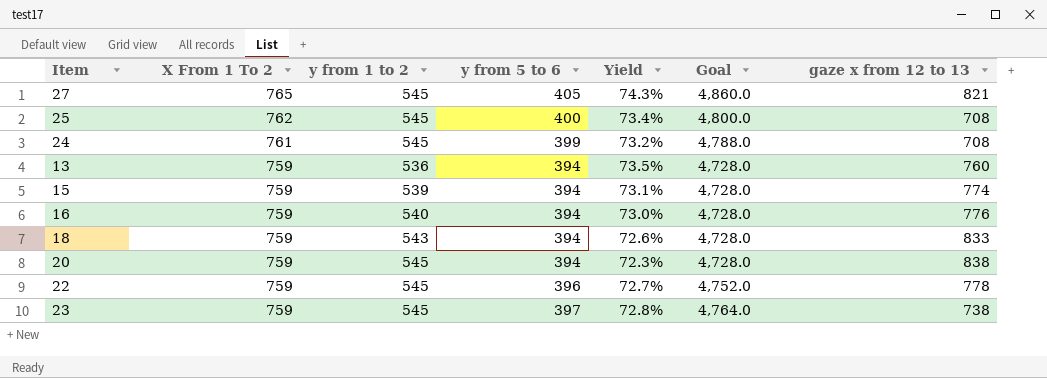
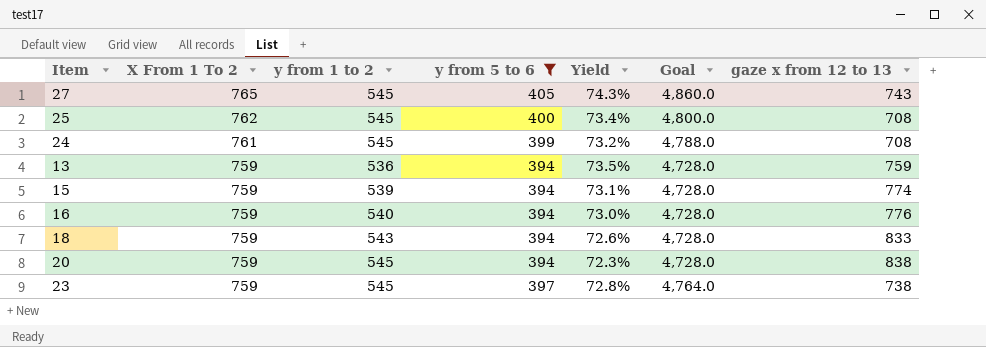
filter: none -> y from 5 to 6 != 396
27 | gaze x from 12 to 13: 821 -> 743
13 | gaze x from 12 to 13: 760 -> 759

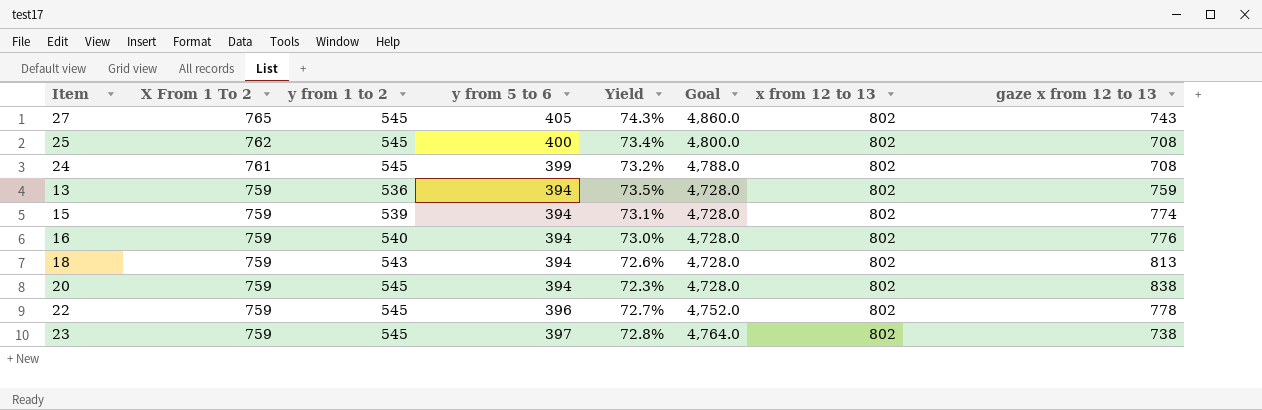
filter: y from 5 to 6 != 396 -> none
column x from 12 to 13 | position: none -> 7
18 | gaze x from 12 to 13: 833 -> 813

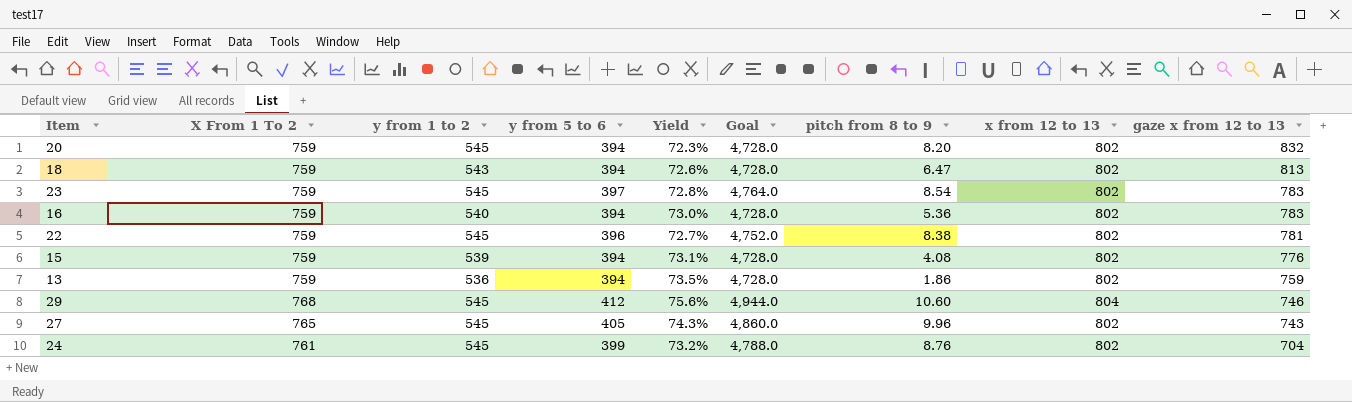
row order: X From 1 To 2 descending -> gaze x from 12 to 13 descending
column pitch from 8 to 9 | position: none -> 7
row 25: 762 | 545 | 400 | 73.4% | 4,800.0 | 802 | 708 -> none
20 | gaze x from 12 to 13: 838 -> 832
23 | gaze x from 12 to 13: 738 -> 783
16 | gaze x from 12 to 13: 776 -> 783
22 | gaze x from 12 to 13: 778 -> 781
15 | gaze x from 12 to 13: 774 -> 776
row 29: none -> 768 | 545 | 412 | 75.6% | 4,944.0 | 10.60 | 804 | 746
24 | gaze x from 12 to 13: 708 -> 704

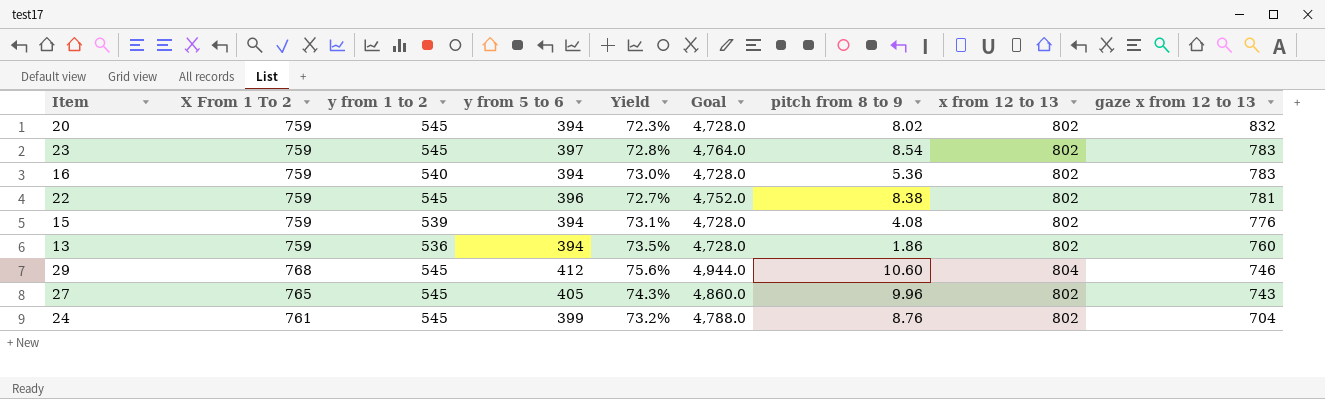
row 18: 759 | 543 | 394 | 72.6% | 4,728.0 | 6.47 | 802 | 813 -> none
20 | pitch from 8 to 9: 8.20 -> 8.02
13 | gaze x from 12 to 13: 759 -> 760

